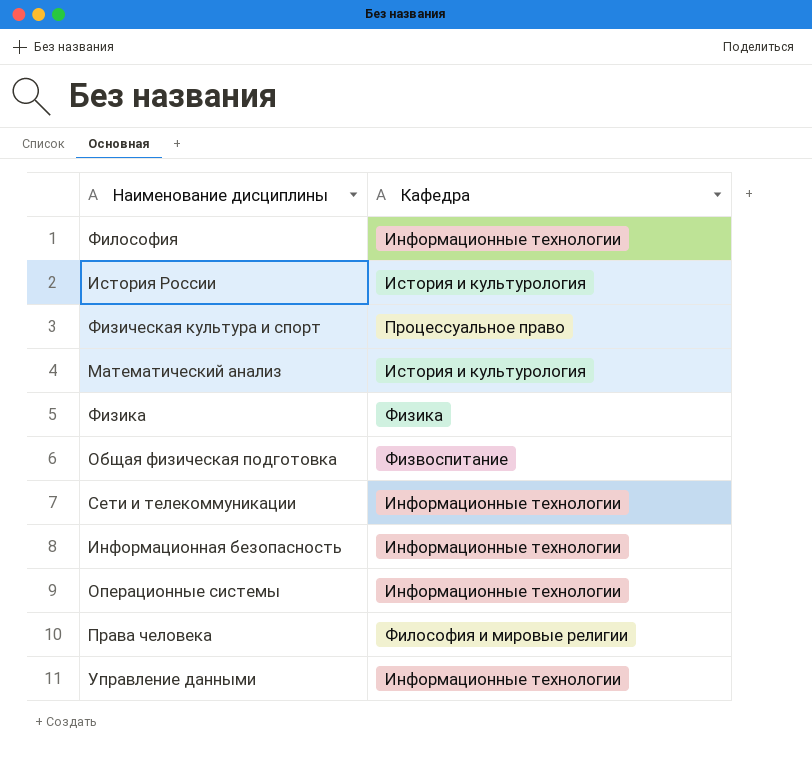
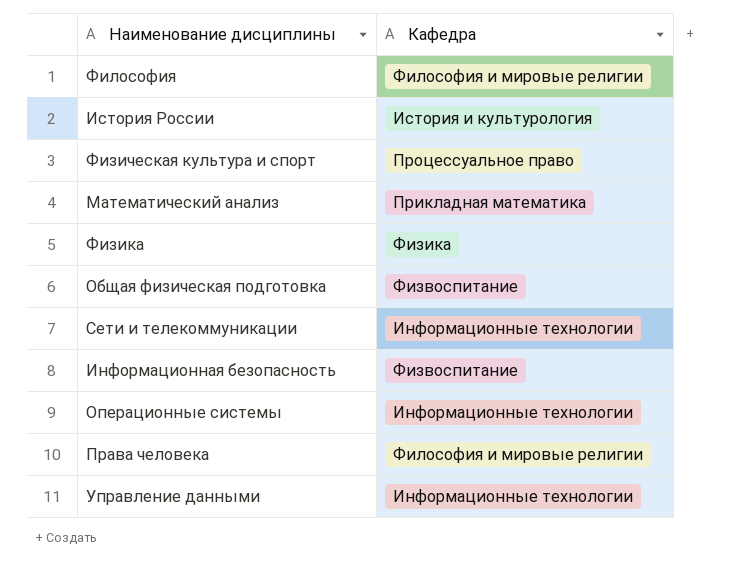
Философия | Кафедра: Информационные технологии -> Философия и мировые религии
Математический анализ | Кафедра: История и культурология -> Прикладная математика
Информационная безопасность | Кафедра: Информационные технологии -> Физвоспитание

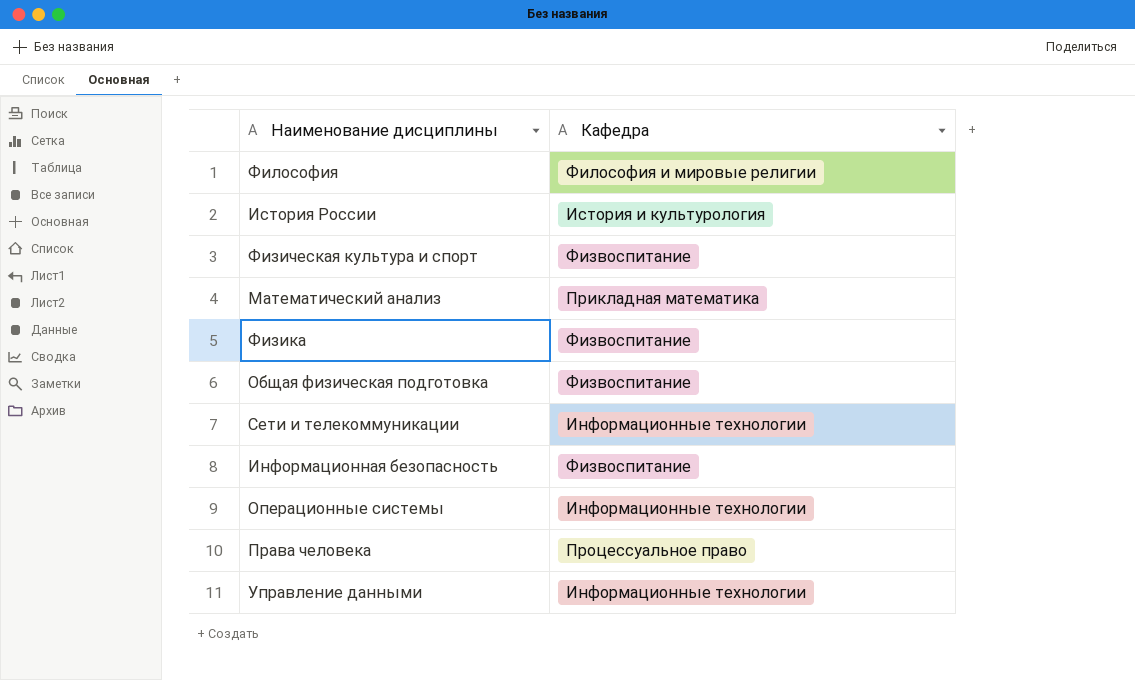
Физическая культура и спорт | Кафедра: Процессуальное право -> Физвоспитание
Физика | Кафедра: Физика -> Физвоспитание
Права человека | Кафедра: Философия и мировые религии -> Процессуальное право

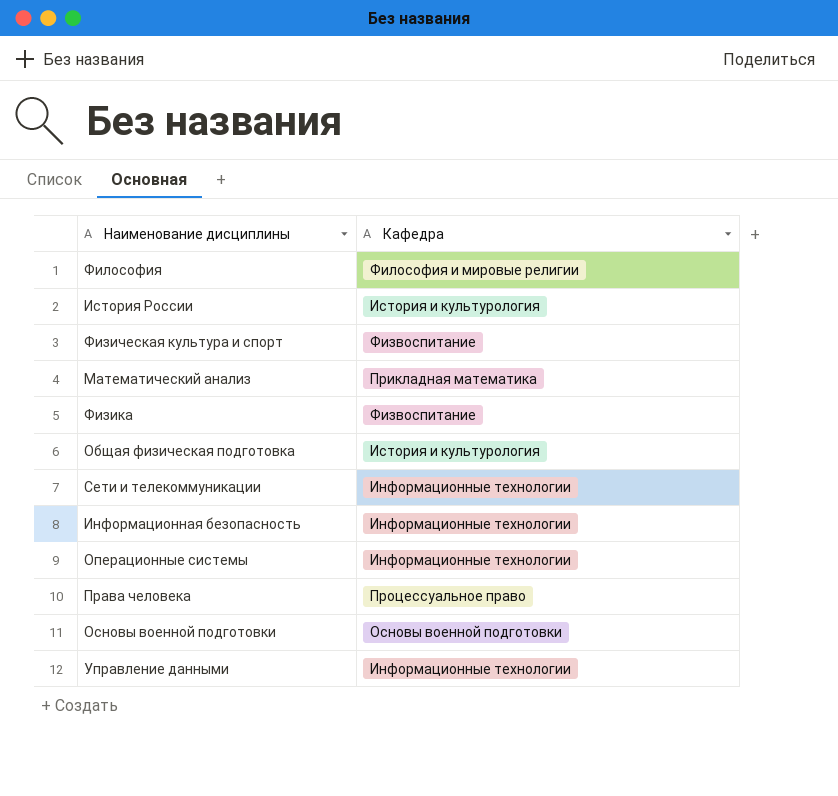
Общая физическая подготовка | Кафедра: Физвоспитание -> История и культурология
Информационная безопасность | Кафедра: Физвоспитание -> Информационные технологии
row Основы военной подготовки: none -> Основы военной подготовки

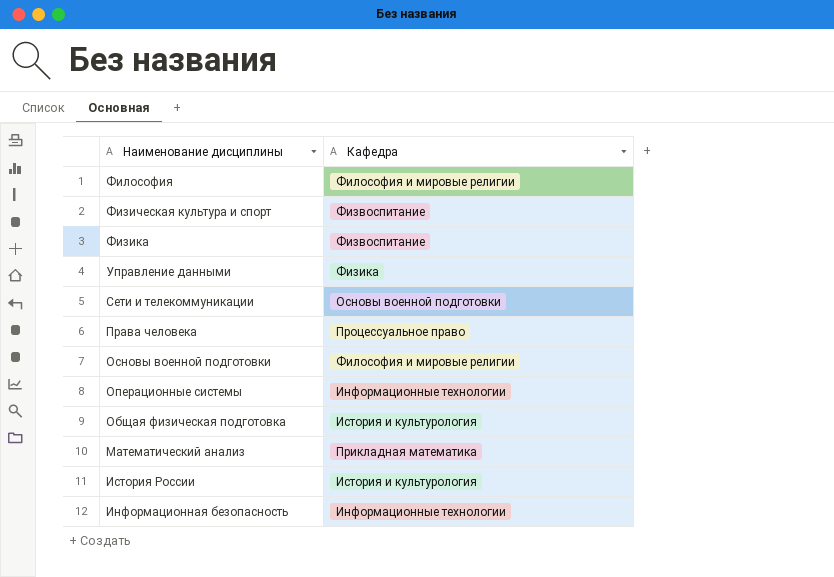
row order: none -> Наименование дисциплины descending
Управление данными | Кафедра: Информационные технологии -> Физика
Сети и телекоммуникации | Кафедра: Информационные технологии -> Основы военной подготовки
Основы военной подготовки | Кафедра: Основы военной подготовки -> Философия и мировые религии

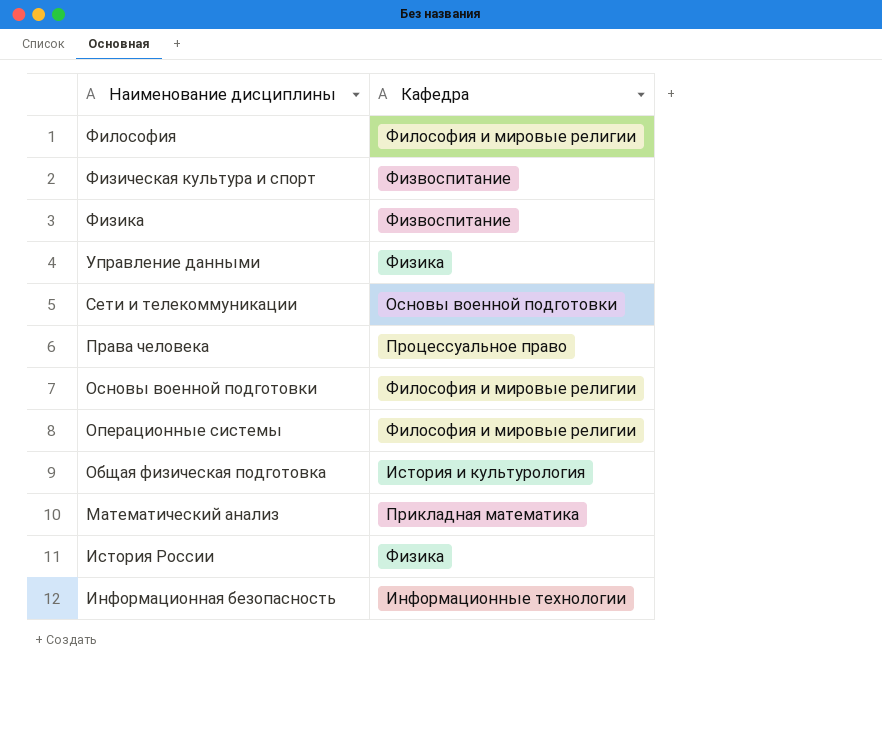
Операционные системы | Кафедра: Информационные технологии -> Философия и мировые религии
История России | Кафедра: История и культурология -> Физика

